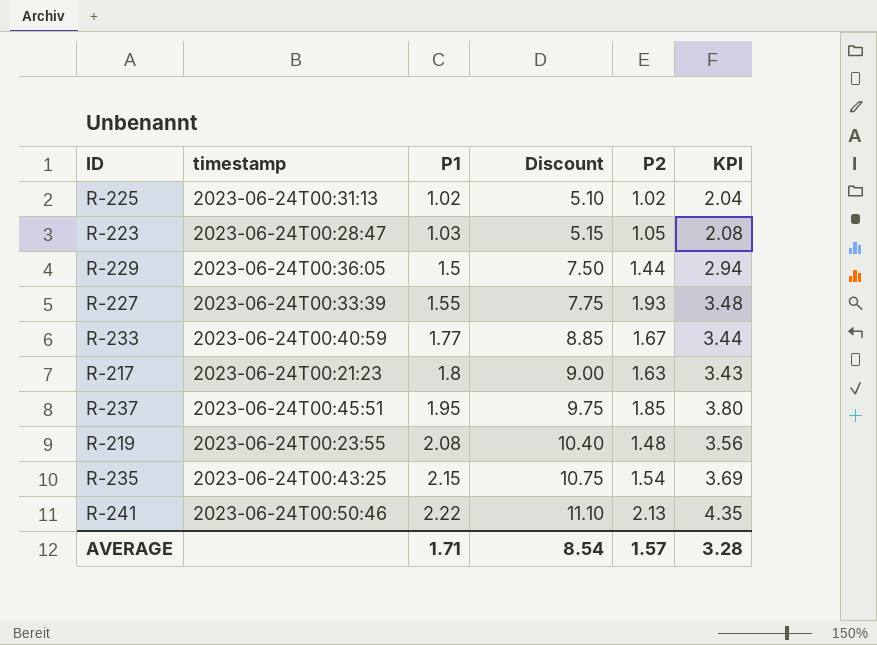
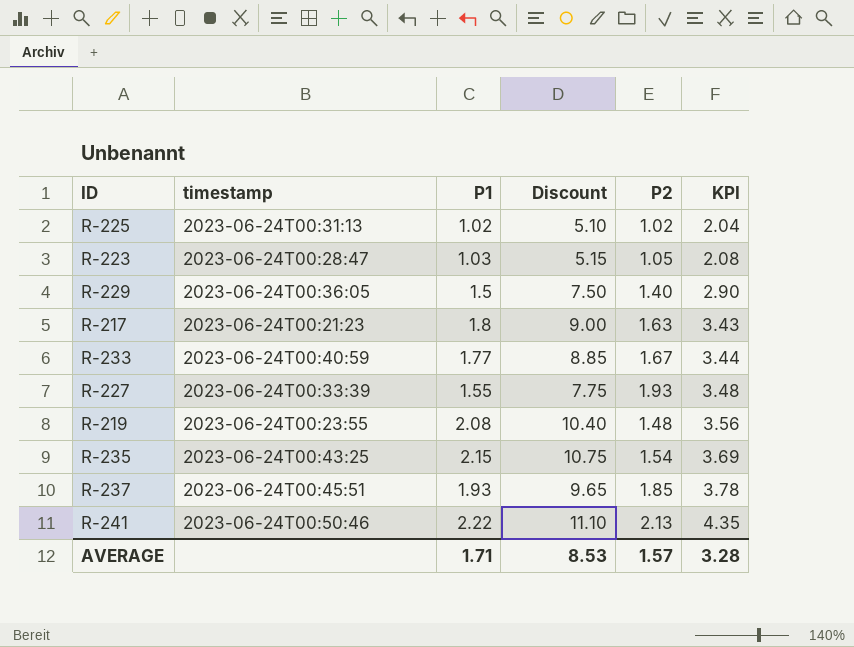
row order: P1 ascending -> KPI ascending
R-229 | P2: 1.44 -> 1.40
R-229 | KPI: 2.94 -> 2.90
R-237 | P1: 1.95 -> 1.93
R-237 | Discount: 9.75 -> 9.65
R-237 | KPI: 3.80 -> 3.78
AVERAGE | Discount: 8.54 -> 8.53

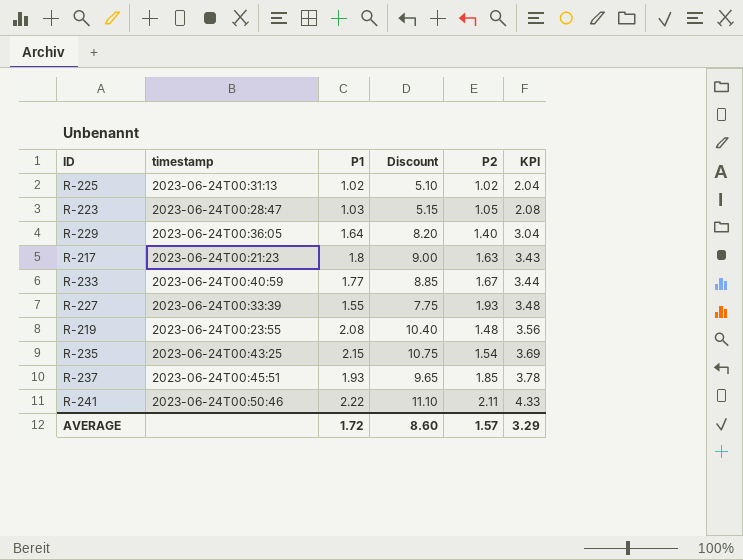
R-229 | P1: 1.5 -> 1.64
R-229 | Discount: 7.50 -> 8.20
R-229 | KPI: 2.90 -> 3.04
R-241 | P2: 2.13 -> 2.11
R-241 | KPI: 4.35 -> 4.33
AVERAGE | P1: 1.71 -> 1.72
AVERAGE | Discount: 8.53 -> 8.60
AVERAGE | KPI: 3.28 -> 3.29

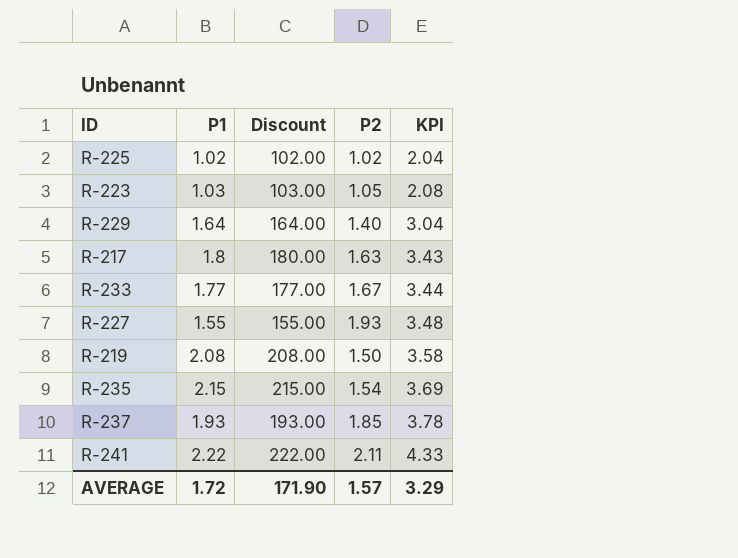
column timestamp | position: 2 -> none
column Discount | formula: [P1] * 5 -> [P1] * 100
R-219 | P2: 1.48 -> 1.50
R-219 | KPI: 3.56 -> 3.58
AVERAGE | Discount: 8.60 -> 171.90

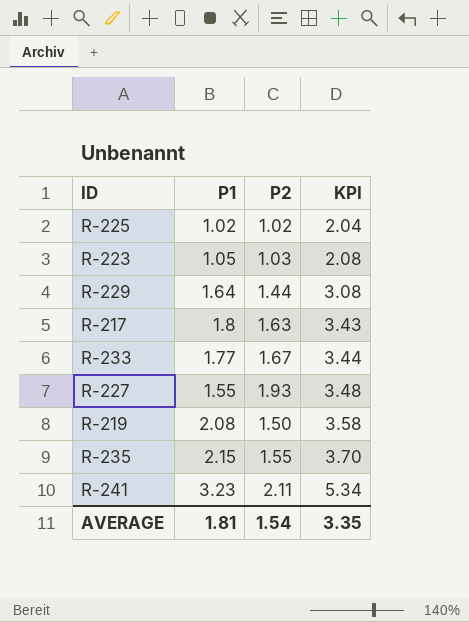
column Discount | formula: [P1] * 100 -> none
row R-237: 1.93 | 193.00 | 1.85 | 3.78 -> none
R-223 | P1: 1.03 -> 1.05
R-223 | P2: 1.05 -> 1.03
R-229 | P2: 1.40 -> 1.44
R-229 | KPI: 3.04 -> 3.08
R-235 | P2: 1.54 -> 1.55
R-235 | KPI: 3.69 -> 3.70
R-241 | P1: 2.22 -> 3.23
R-241 | KPI: 4.33 -> 5.34
AVERAGE | P1: 1.72 -> 1.81
AVERAGE | P2: 1.57 -> 1.54
AVERAGE | KPI: 3.29 -> 3.35

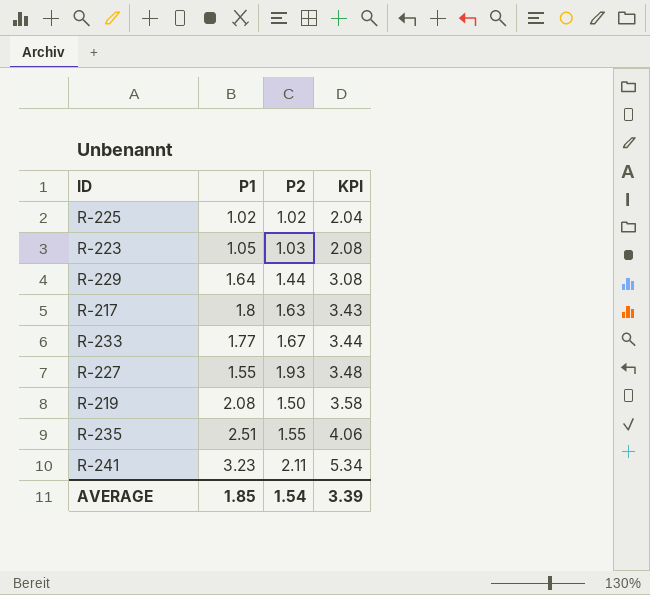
R-235 | P1: 2.15 -> 2.51
R-235 | KPI: 3.70 -> 4.06
AVERAGE | P1: 1.81 -> 1.85
AVERAGE | KPI: 3.35 -> 3.39

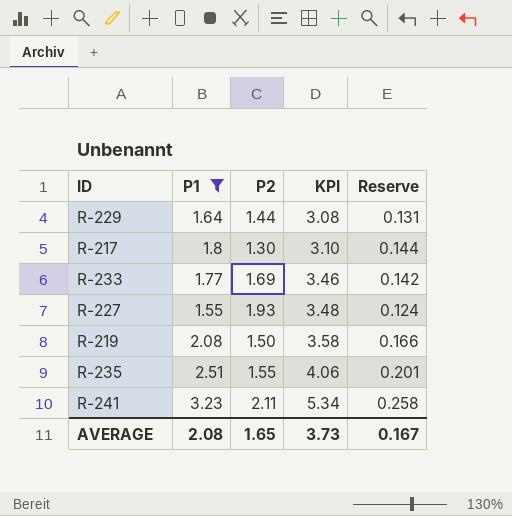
filter: none -> P1 >= 1.55
column Reserve | formula: none -> [P1] * 0.08
R-217 | P2: 1.63 -> 1.30
R-217 | KPI: 3.43 -> 3.10
R-233 | P2: 1.67 -> 1.69
R-233 | KPI: 3.44 -> 3.46
AVERAGE | P1: 1.85 -> 2.08
AVERAGE | P2: 1.54 -> 1.65
AVERAGE | KPI: 3.39 -> 3.73

